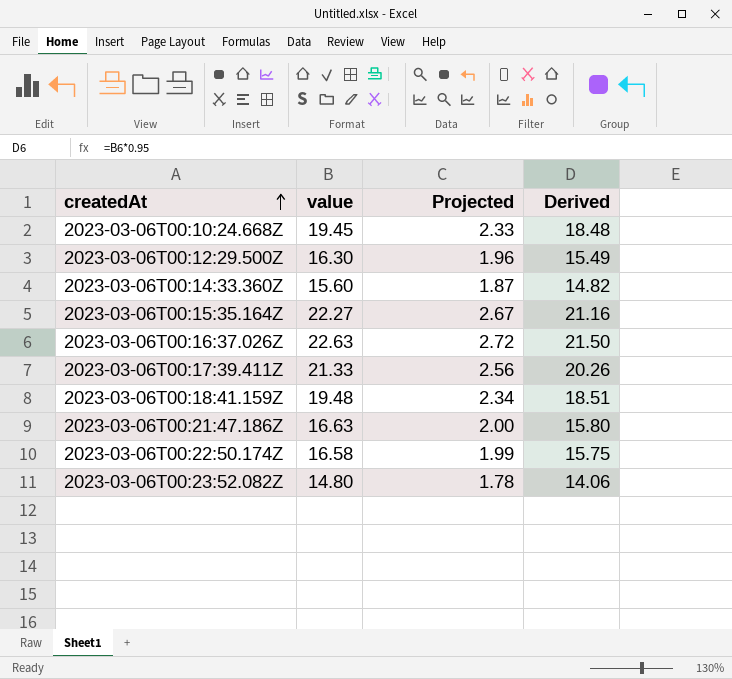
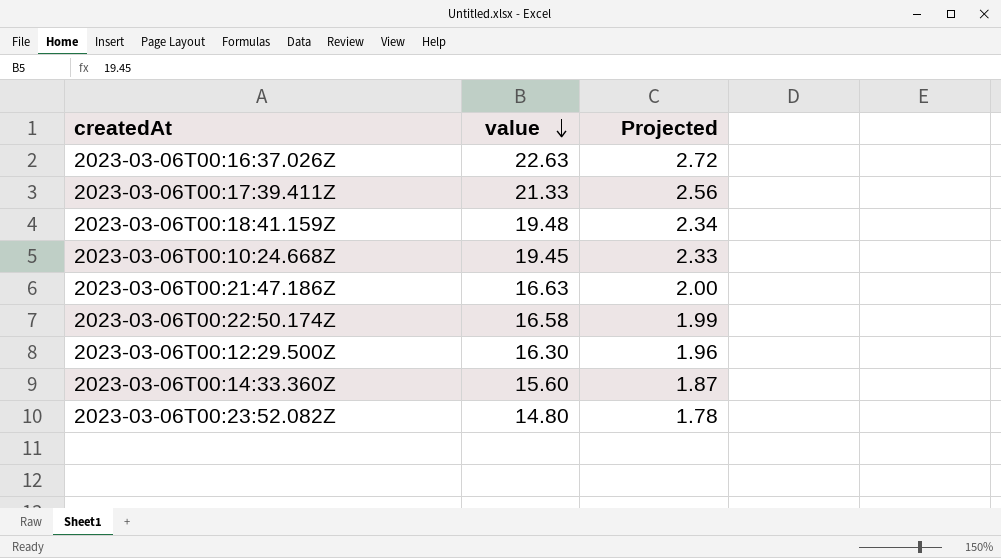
row order: createdAt ascending -> value descending
column Derived | formula: [value] * 0.95 -> none
row 2023-03-06T00:15:35.164Z: 22.27 | 2.67 | 21.16 -> none

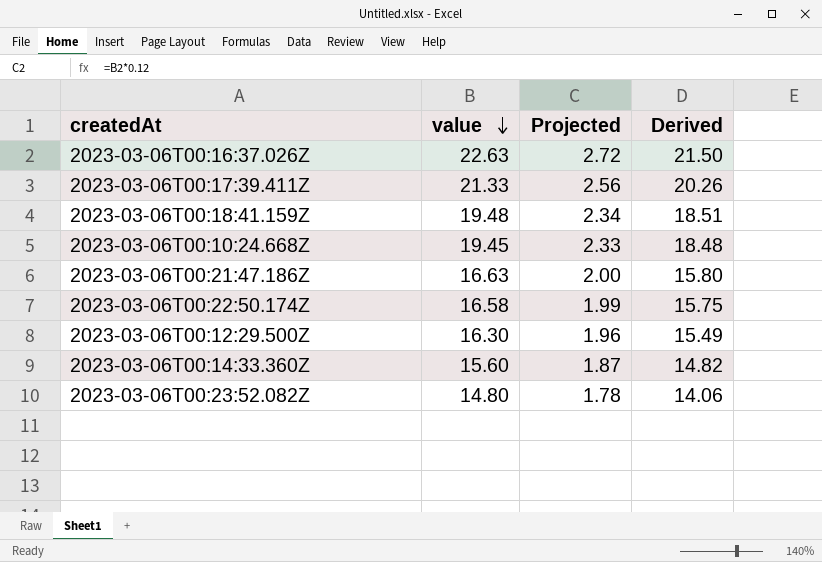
column Derived | formula: none -> [value] * 0.95

